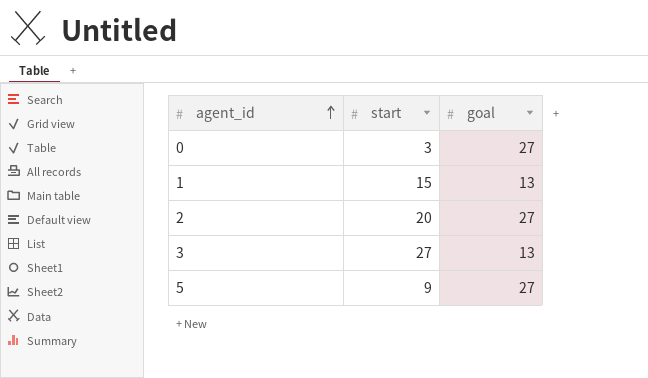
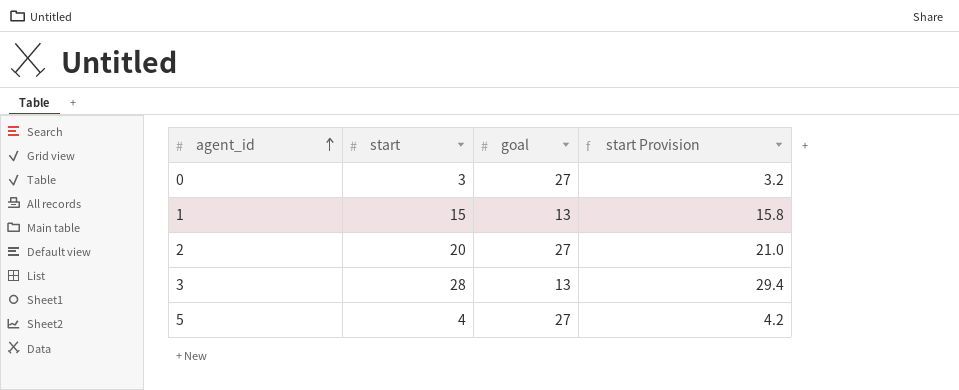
column start Provision | formula: none -> [start] * 1.05
3 | start: 27 -> 28
5 | start: 9 -> 4

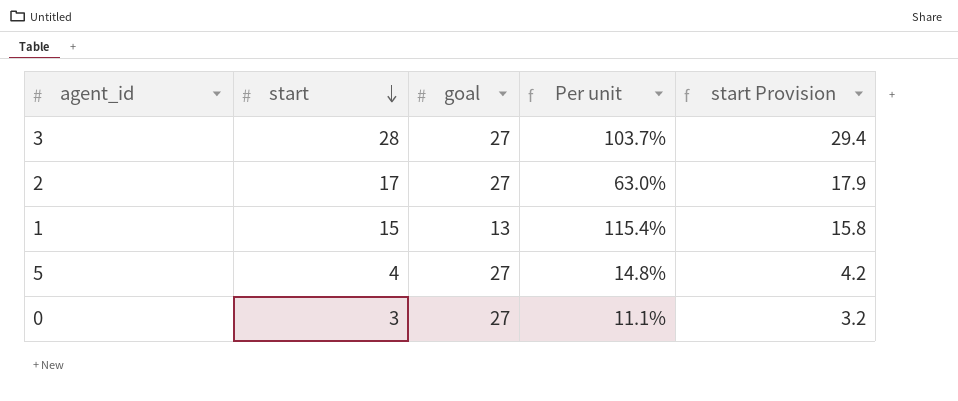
row order: agent_id ascending -> start descending
column Per unit | formula: none -> [start] / [goal]
3 | goal: 13 -> 27
2 | start: 20 -> 17
2 | start Provision: 21.0 -> 17.9

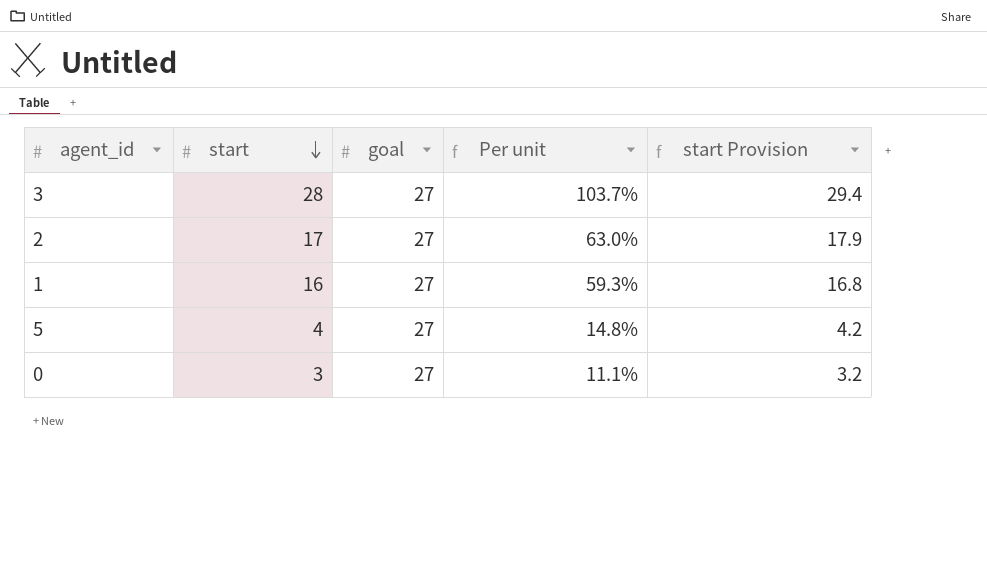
1 | start: 15 -> 16
1 | goal: 13 -> 27
1 | Per unit: 115.4% -> 59.3%
1 | start Provision: 15.8 -> 16.8

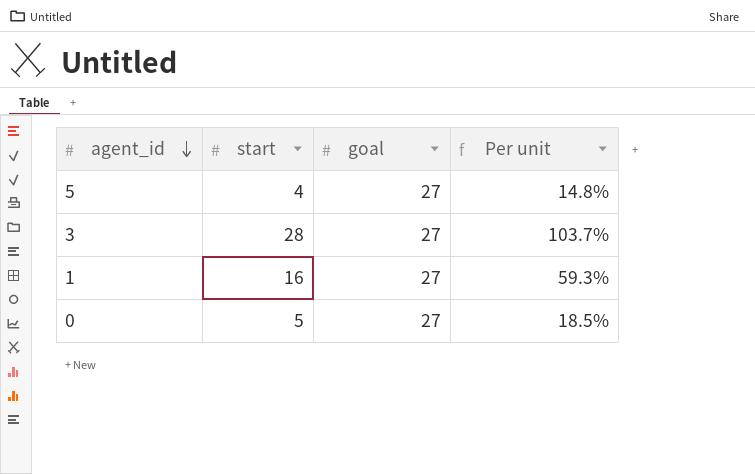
row order: start descending -> agent_id descending
column start Provision | formula: [start] * 1.05 -> none
row 2: 17 | 27 | 63.0% | 17.9 -> none
0 | start: 3 -> 5
0 | Per unit: 11.1% -> 18.5%

